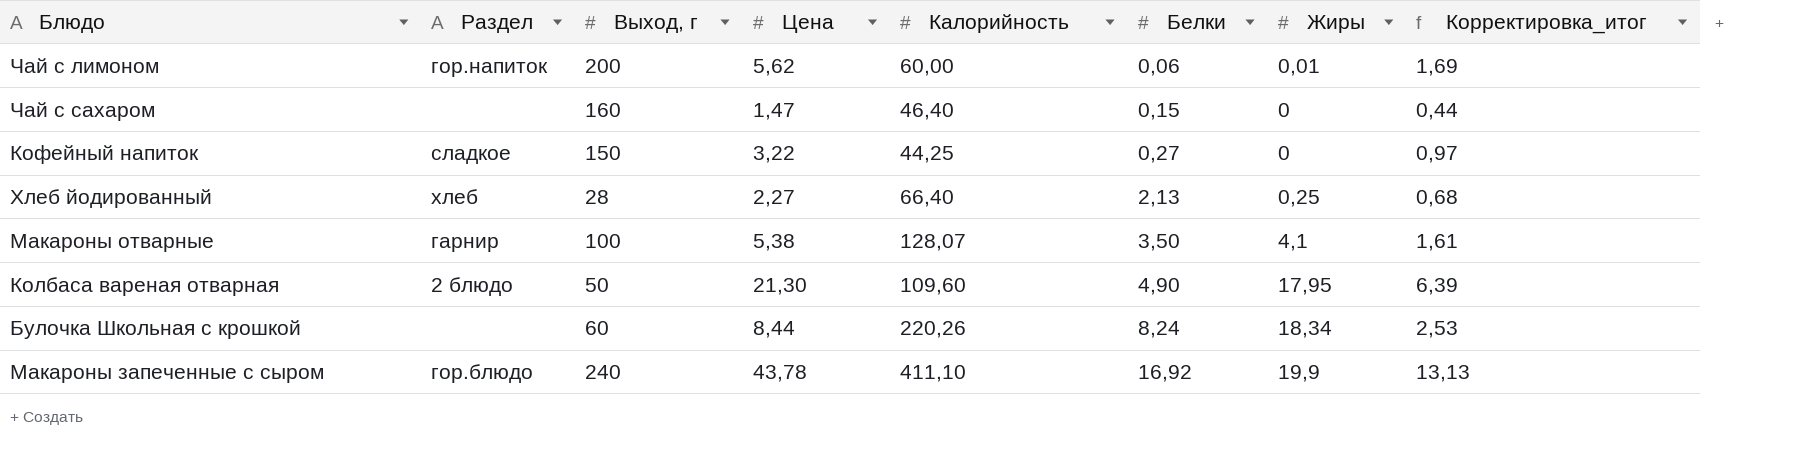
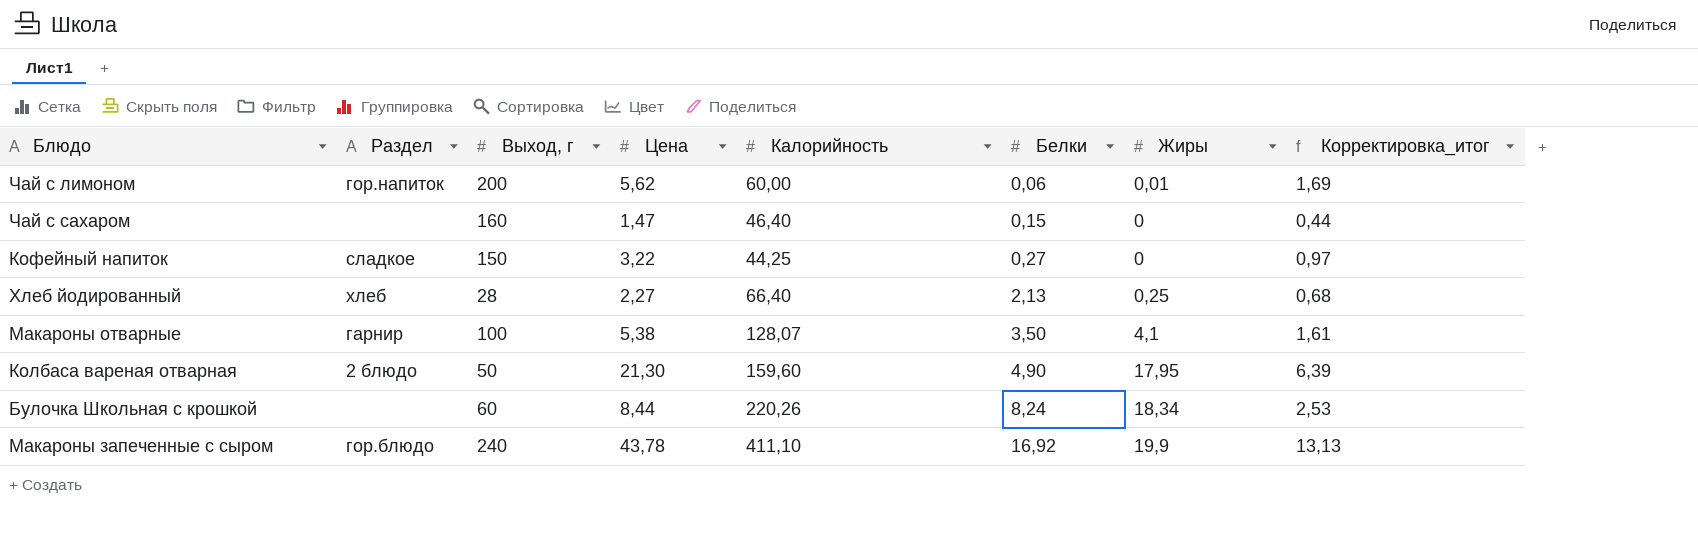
Колбаса вареная отварная | Калорийность: 109,60 -> 159,60

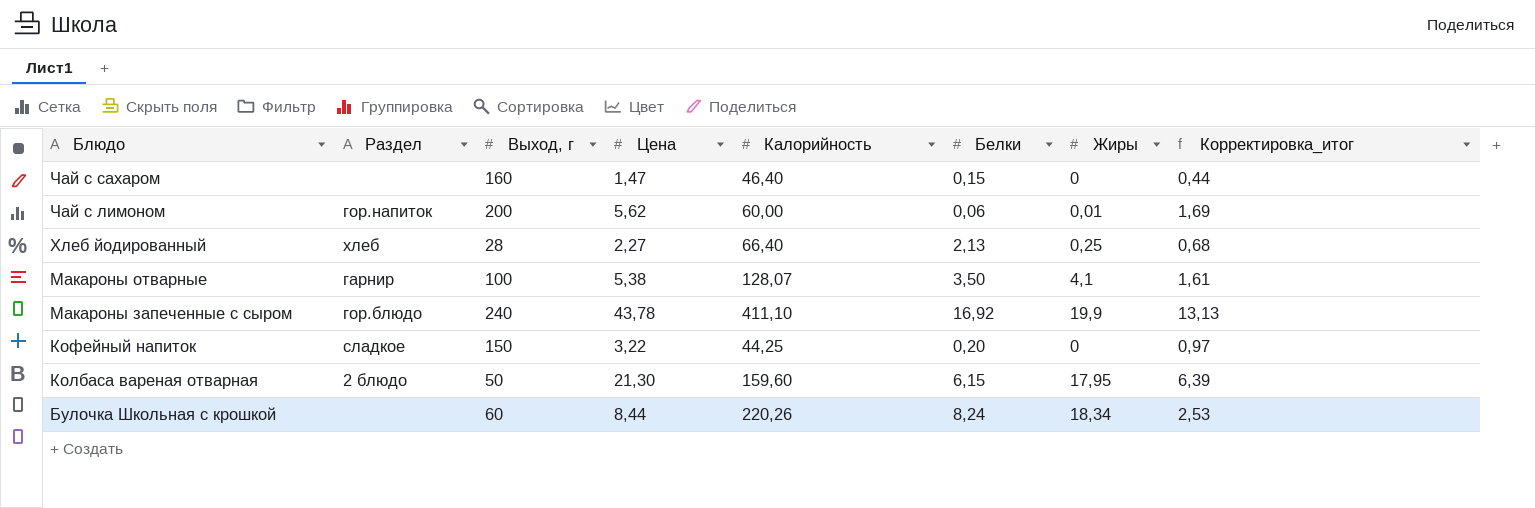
row order: Белки ascending -> Блюдо descending
Кофейный напиток | Белки: 0,27 -> 0,20
Колбаса вареная отварная | Белки: 4,90 -> 6,15

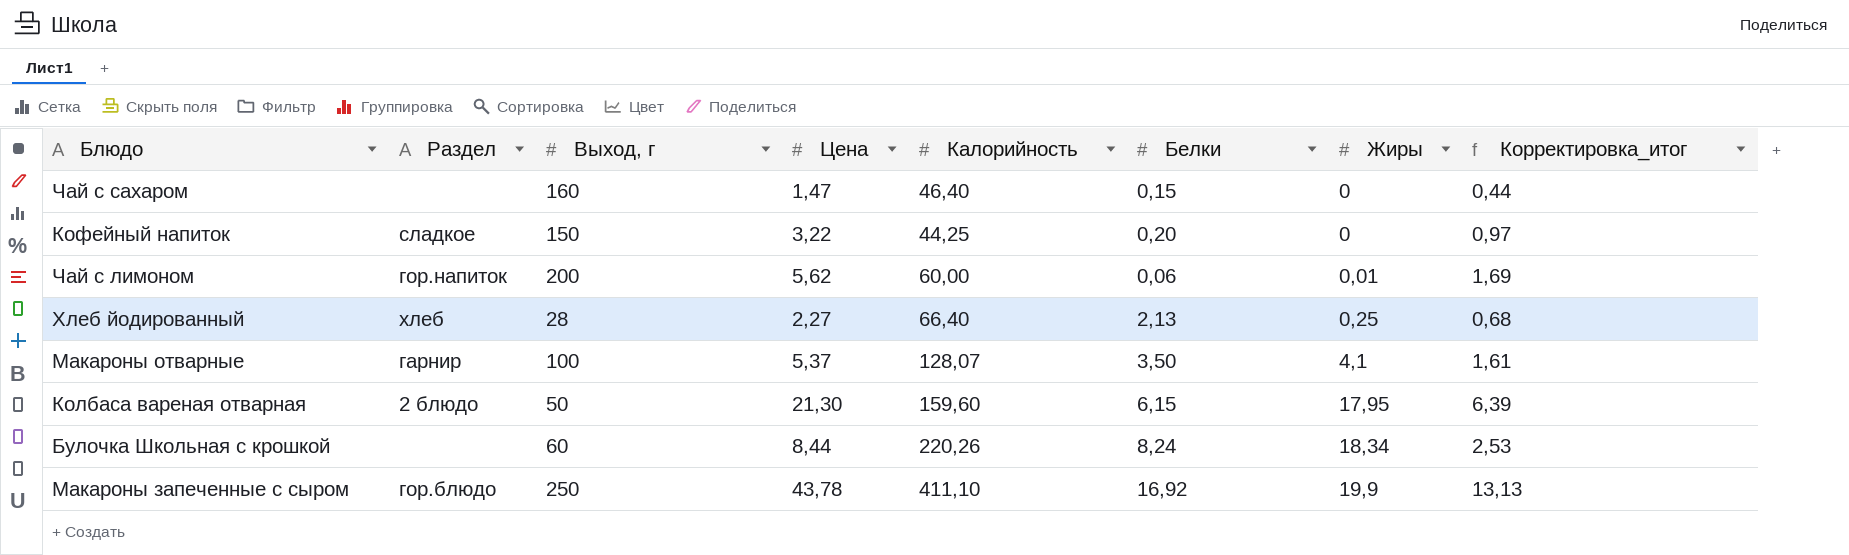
row order: Блюдо descending -> Жиры ascending
Макароны отварные | Цена: 5,38 -> 5,37
Макароны запеченные с сыром | Выход, г: 240 -> 250

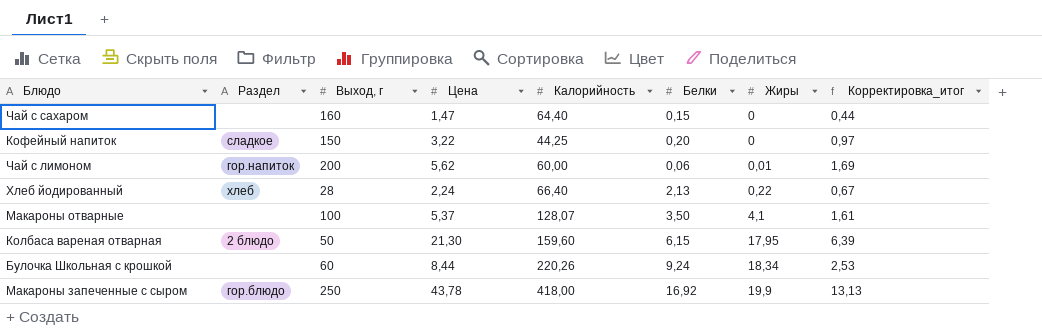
Чай с сахаром | Калорийность: 46,40 -> 64,40
Хлеб йодированный | Цена: 2,27 -> 2,24
Хлеб йодированный | Жиры: 0,25 -> 0,22
Хлеб йодированный | Корректировка_итог: 0,68 -> 0,67
Макароны отварные | Раздел: гарнир -> none
Булочка Школьная с крошкой | Белки: 8,24 -> 9,24
Макароны запеченные с сыром | Калорийность: 411,10 -> 418,00

